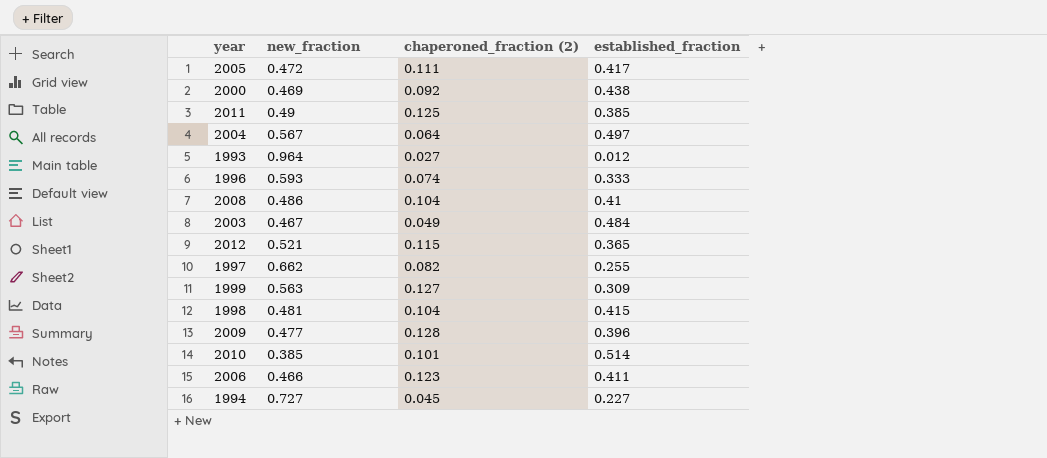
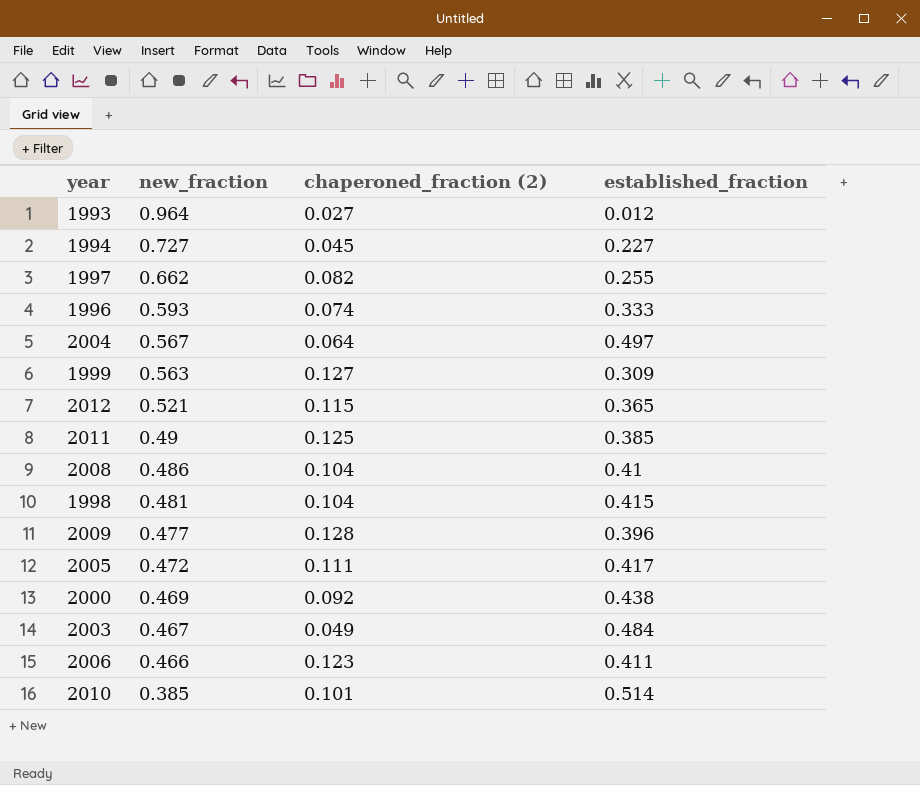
row order: none -> new_fraction descending

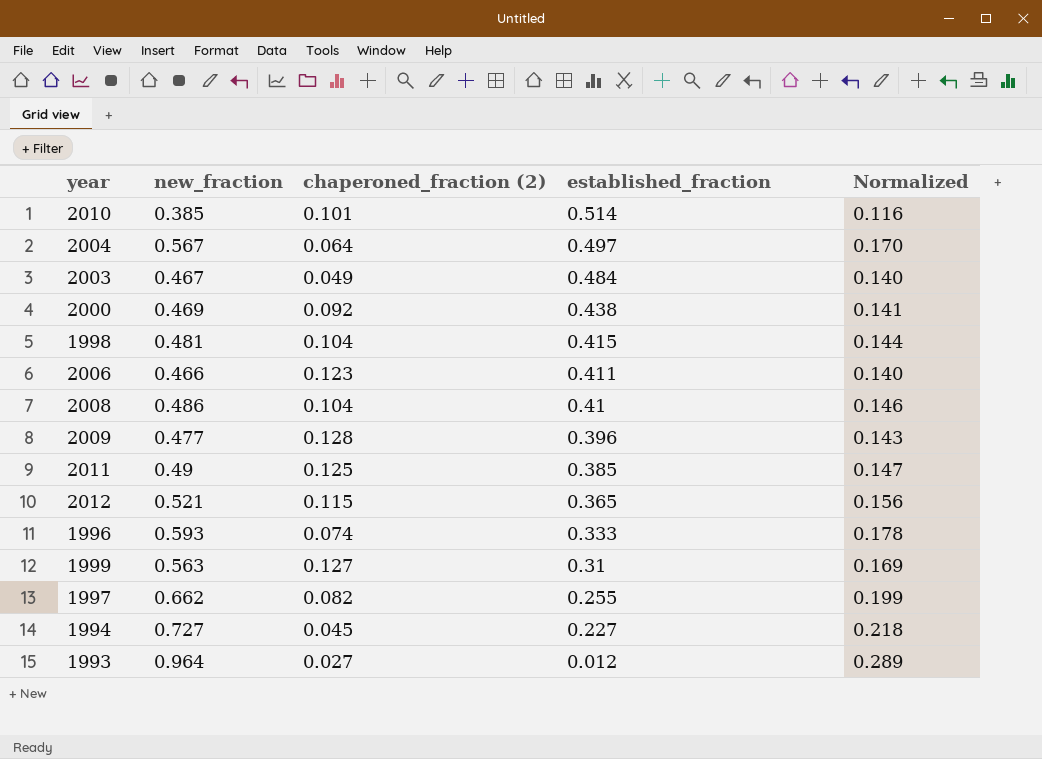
row order: new_fraction descending -> established_fraction descending
column Normalized | formula: none -> [new_fraction] * 0.3
row 2005: 0.472 | 0.111 | 0.417 -> none
1999 | established_fraction: 0.309 -> 0.31

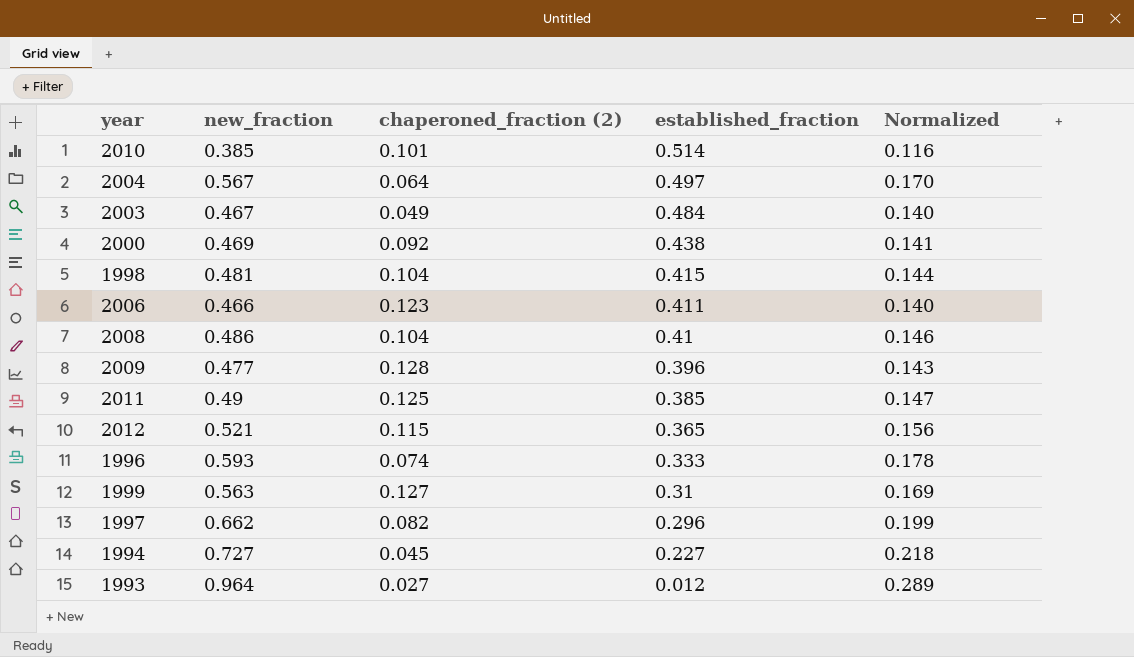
1997 | established_fraction: 0.255 -> 0.296

